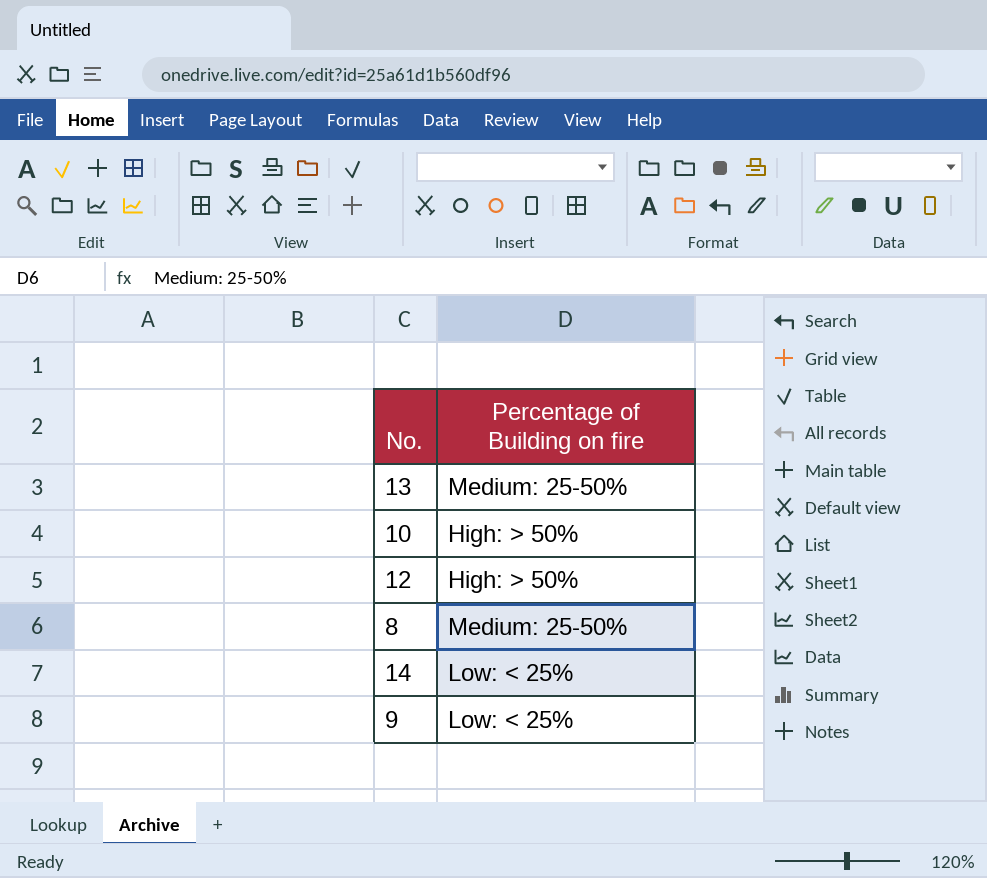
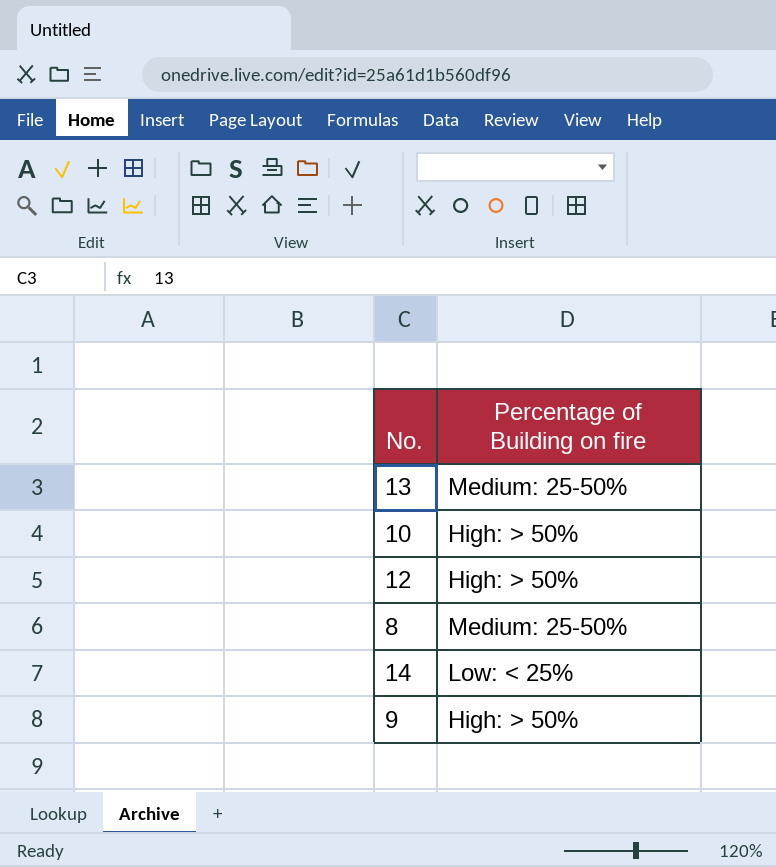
9 | Percentage of Building on fire: Low: < 25% -> High: > 50%

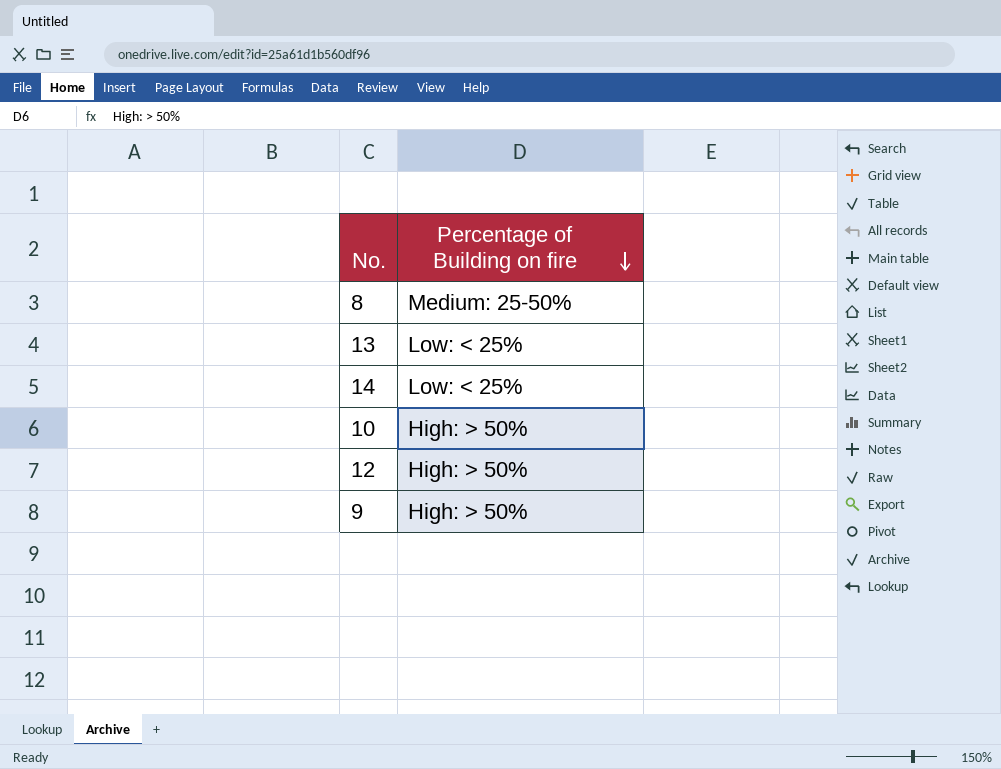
row order: none -> Percentage of Building on fire descending
13 | Percentage of Building on fire: Medium: 25-50% -> Low: < 25%

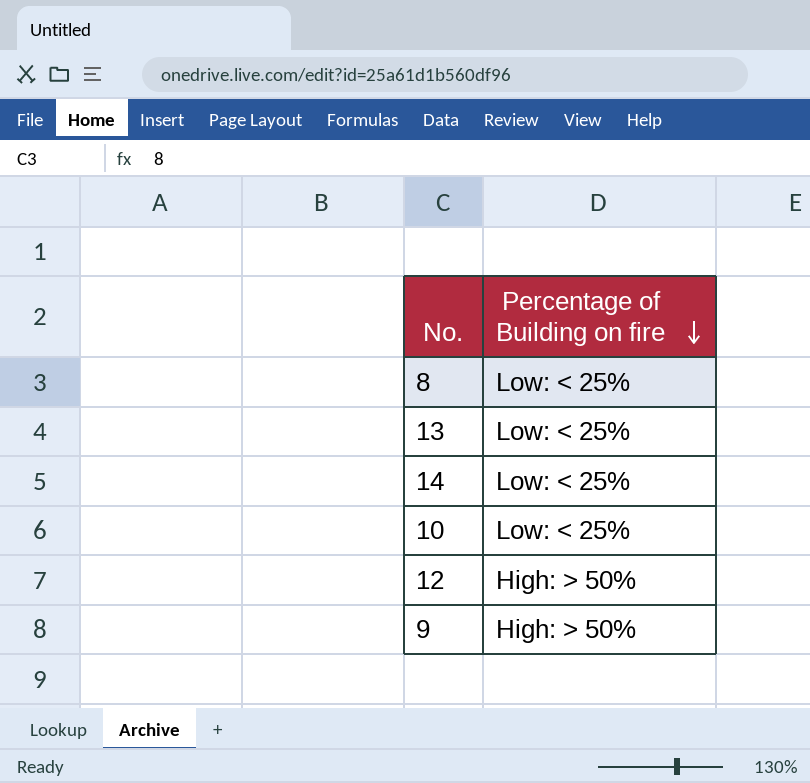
8 | Percentage of Building on fire: Medium: 25-50% -> Low: < 25%
10 | Percentage of Building on fire: High: > 50% -> Low: < 25%

